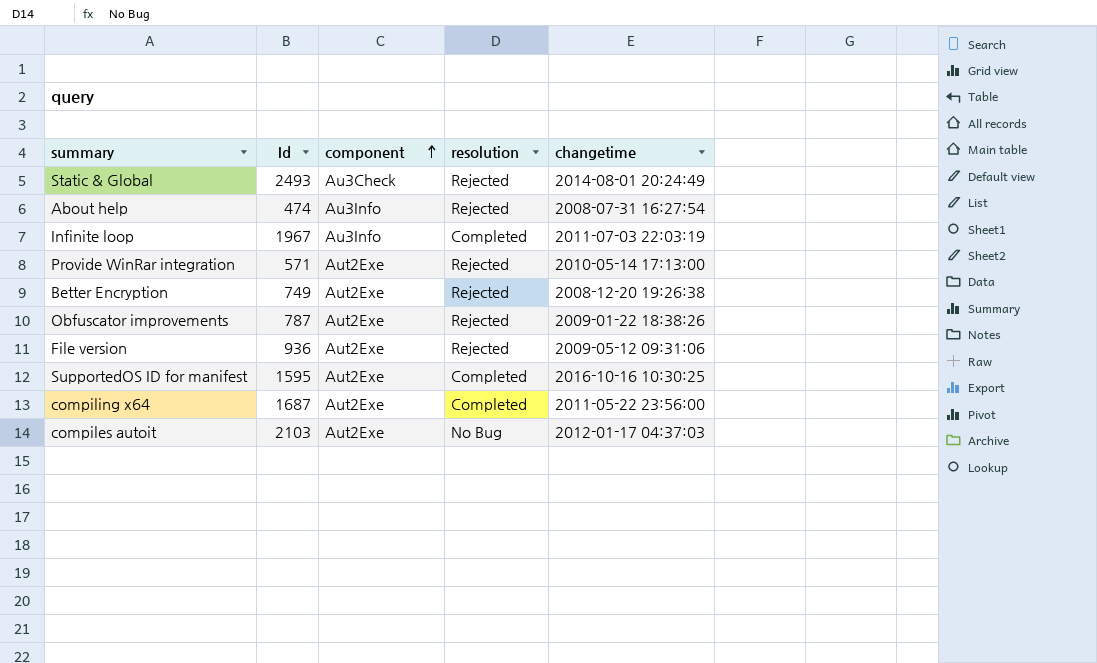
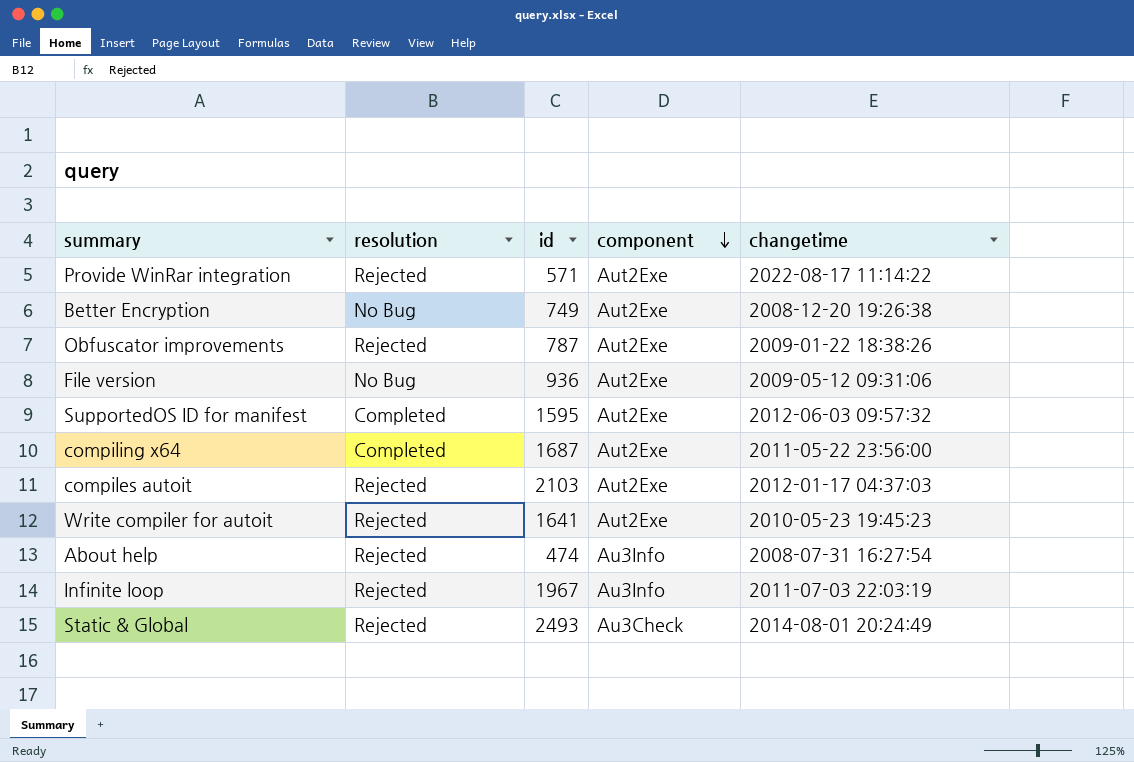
row order: component ascending -> component descending
column resolution | position: 4 -> 2
column name: Id -> id
Provide WinRar integration | changetime: 2010-05-14 17:13:00 -> 2022-08-17 11:14:22
Better Encryption | resolution: Rejected -> No Bug
File version | resolution: Rejected -> No Bug
SupportedOS ID for manifest | changetime: 2016-10-16 10:30:25 -> 2012-06-03 09:57:32
compiles autoit | resolution: No Bug -> Rejected
row Write compiler for autoit: none -> Rejected | 1641 | Aut2Exe | 2010-05-23 19:45:23
Infinite loop | resolution: Completed -> Rejected

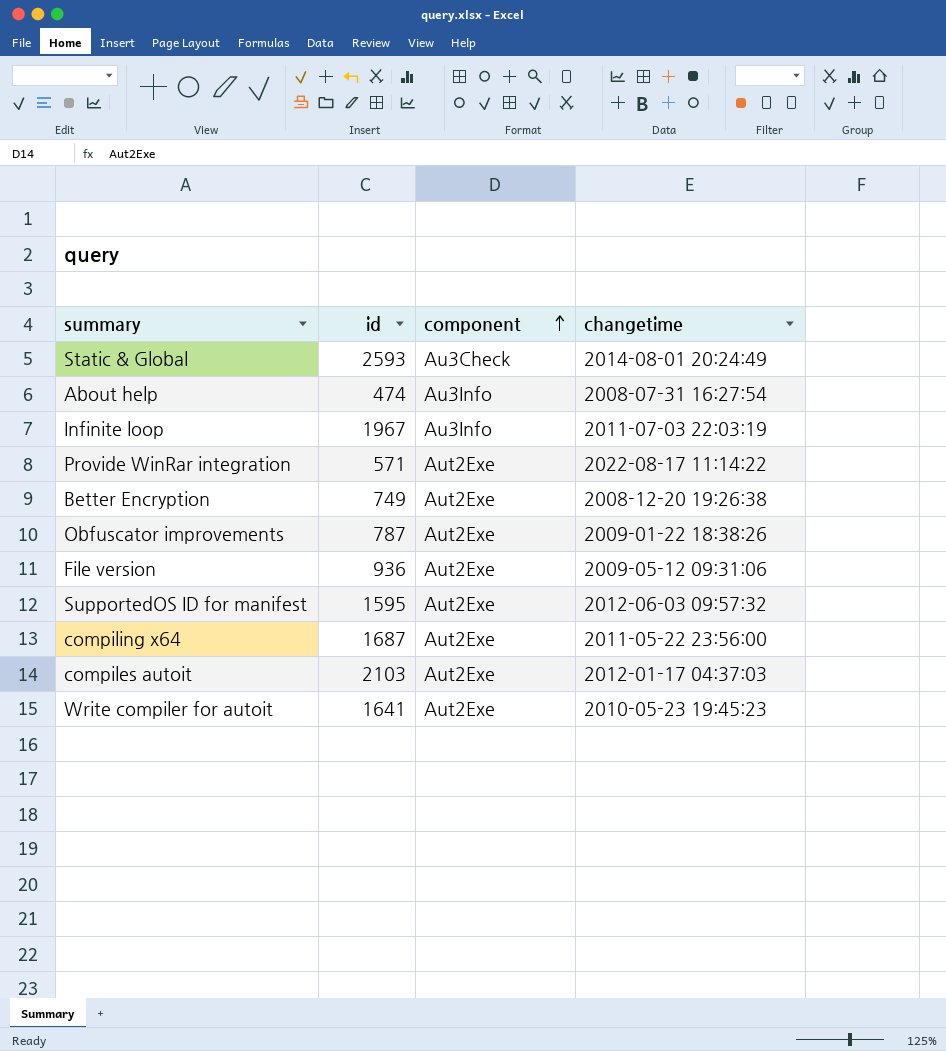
row order: component descending -> component ascending
column resolution | position: 2 -> none
Static & Global | id: 2493 -> 2593

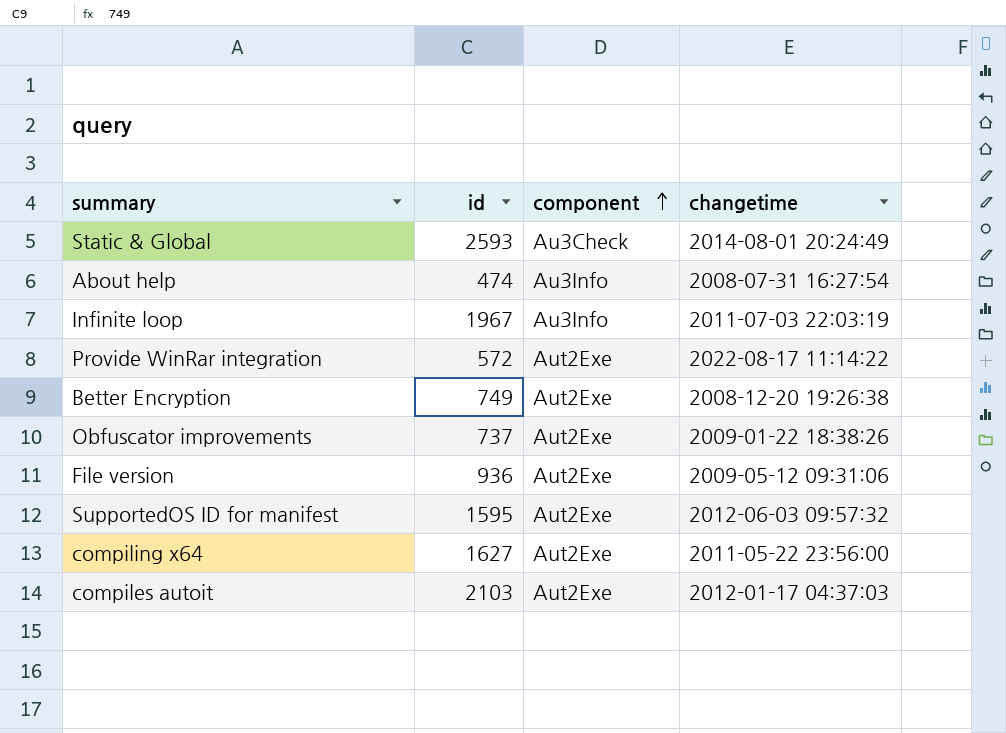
row Write compiler for autoit: 1641 | Aut2Exe | 2010-05-23 19:45:23 -> none
Provide WinRar integration | id: 571 -> 572
Obfuscator improvements | id: 787 -> 737
compiling x64 | id: 1687 -> 1627

